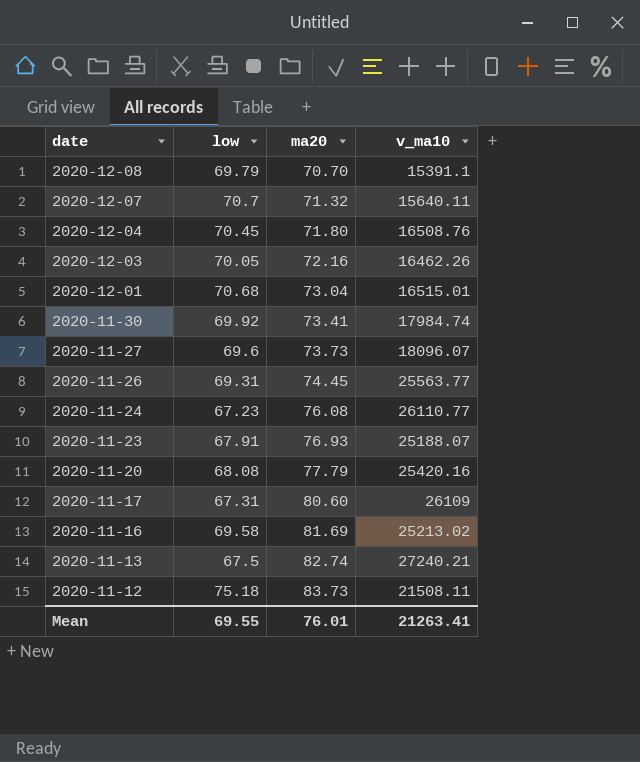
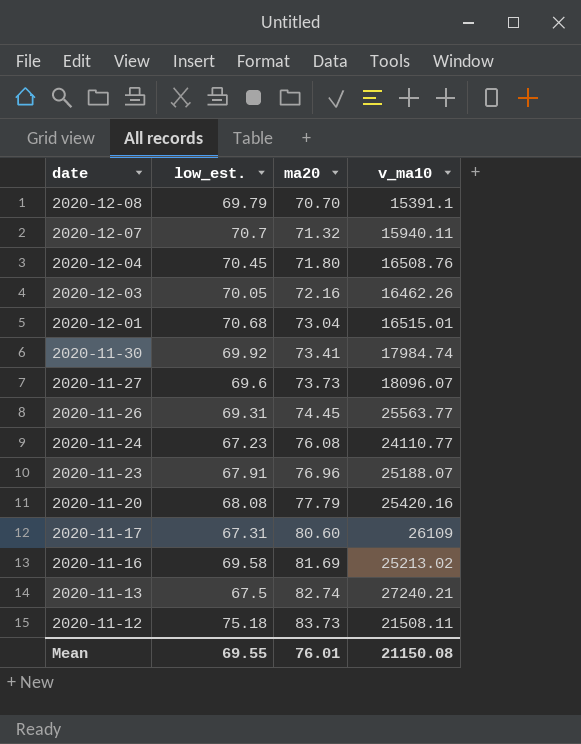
column name: low -> low_est.
2020-12-07 | v_ma10: 15640.11 -> 15940.11
2020-11-24 | v_ma10: 26110.77 -> 24110.77
2020-11-23 | ma20: 76.93 -> 76.96
Mean | v_ma10: 21263.41 -> 21150.08

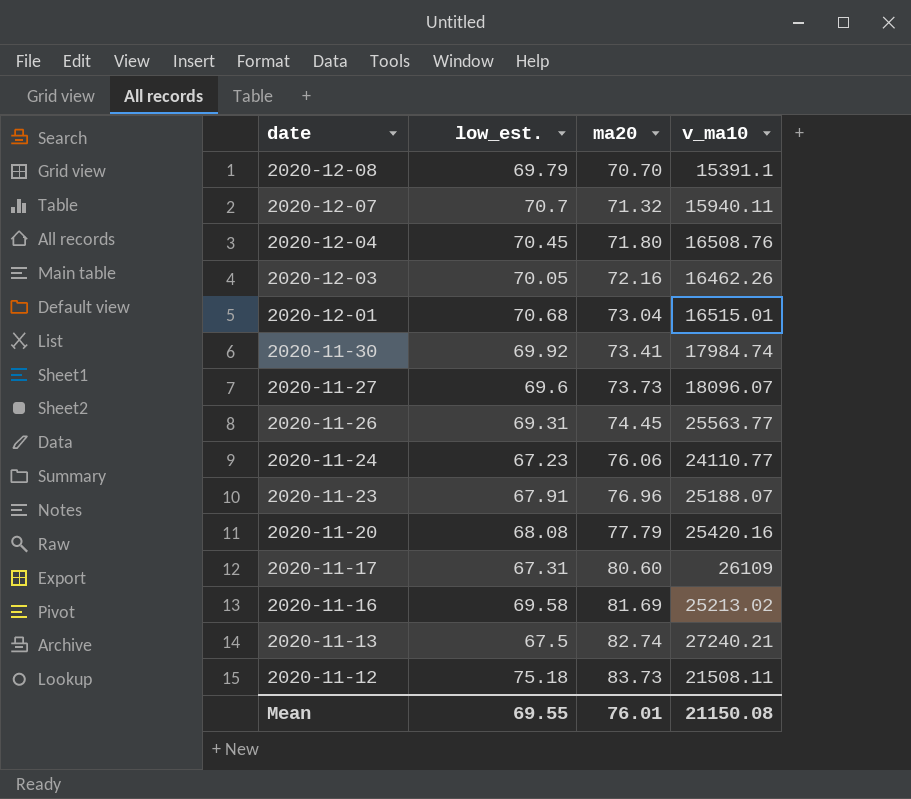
2020-11-24 | ma20: 76.08 -> 76.06

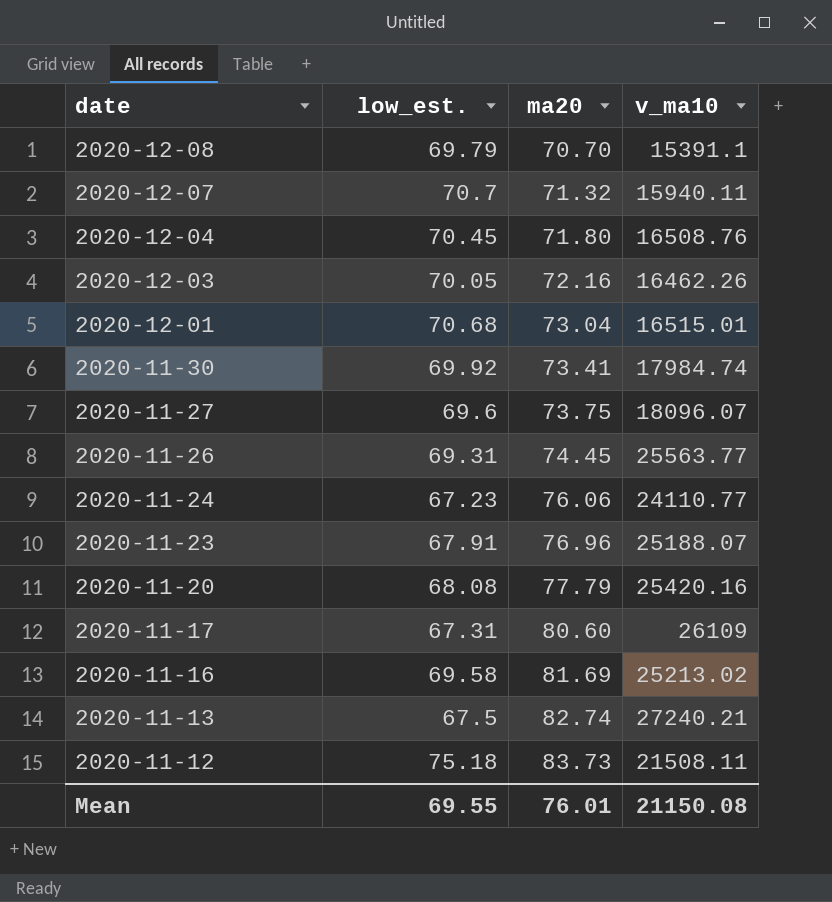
2020-11-27 | ma20: 73.73 -> 73.75

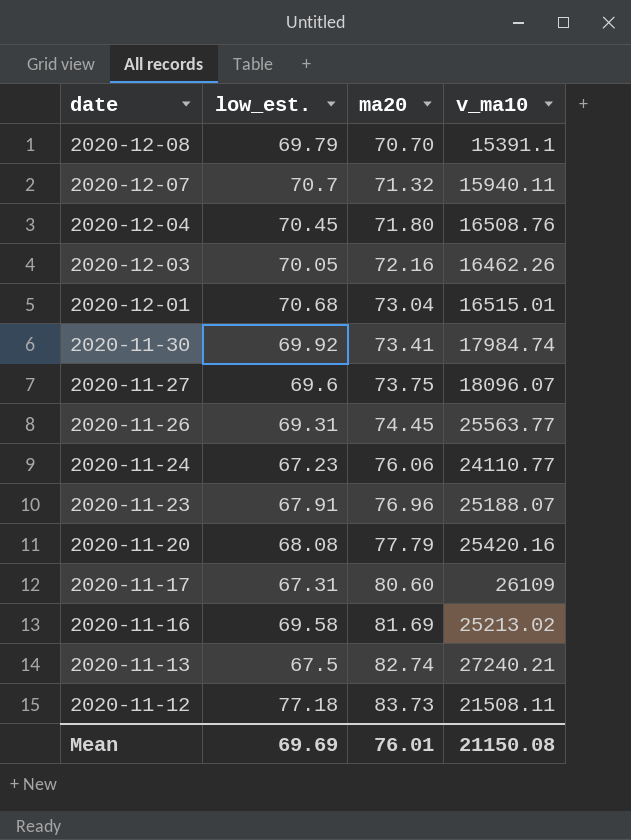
2020-11-12 | low_est.: 75.18 -> 77.18
Mean | low_est.: 69.55 -> 69.69

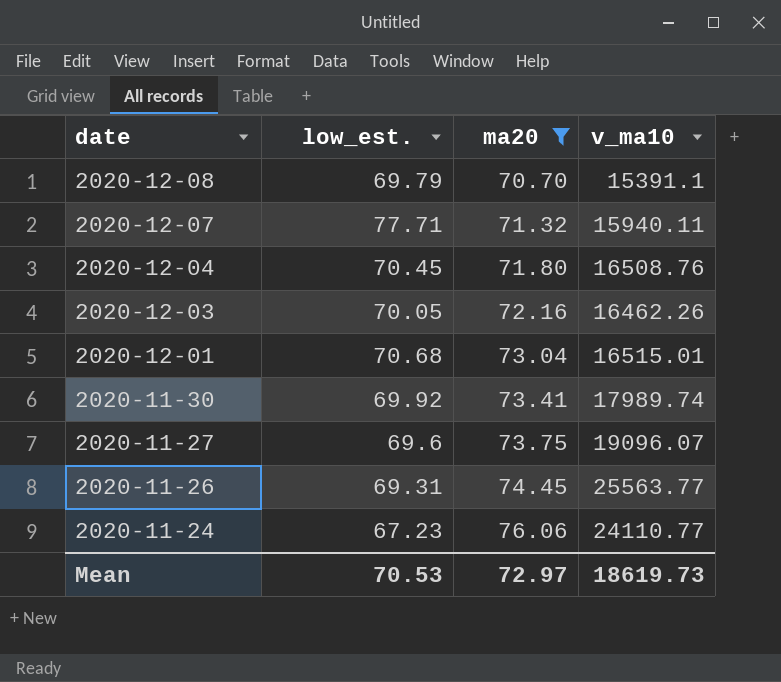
filter: none -> ma20 <= 76.06
2020-12-07 | low_est.: 70.7 -> 77.71
2020-11-30 | v_ma10: 17984.74 -> 17989.74
2020-11-27 | v_ma10: 18096.07 -> 19096.07
Mean | low_est.: 69.69 -> 70.53
Mean | ma20: 76.01 -> 72.97
Mean | v_ma10: 21150.08 -> 18619.73

